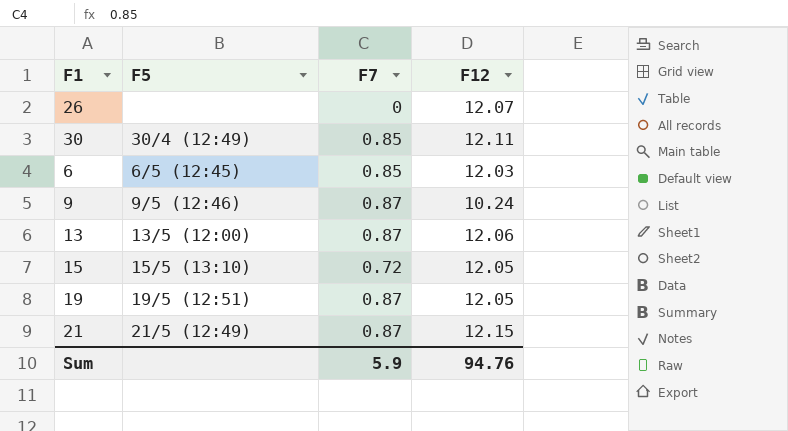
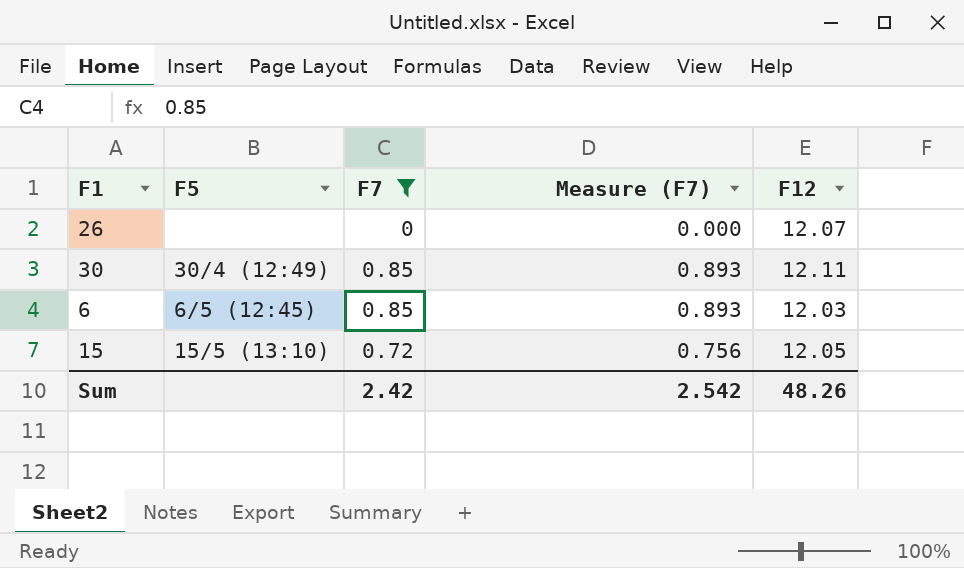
filter: none -> F7 != 0.87
column Measure (F7) | formula: none -> [F7] * 1.05
Sum | F7: 5.9 -> 2.42
Sum | F12: 94.76 -> 48.26

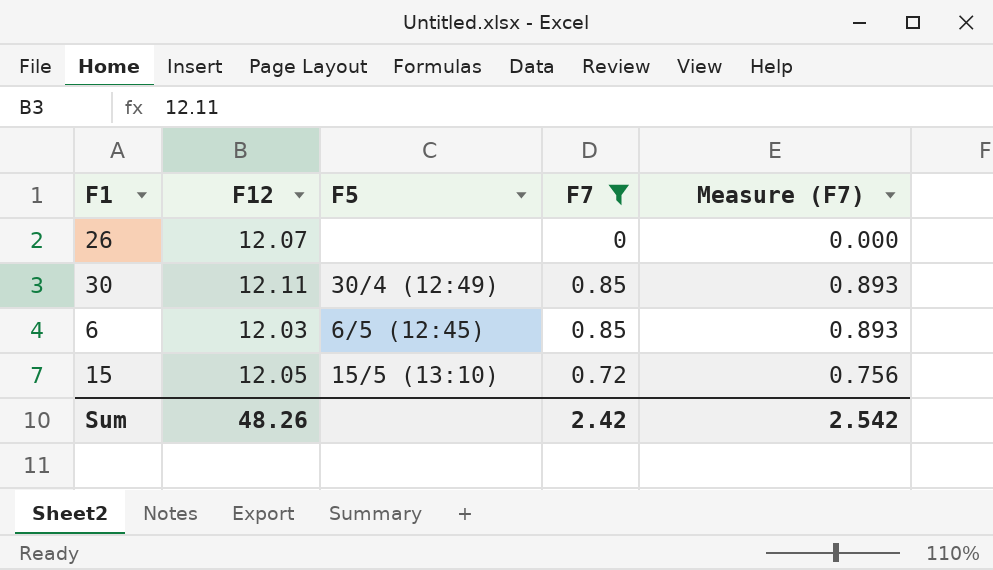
column F12 | position: 5 -> 2

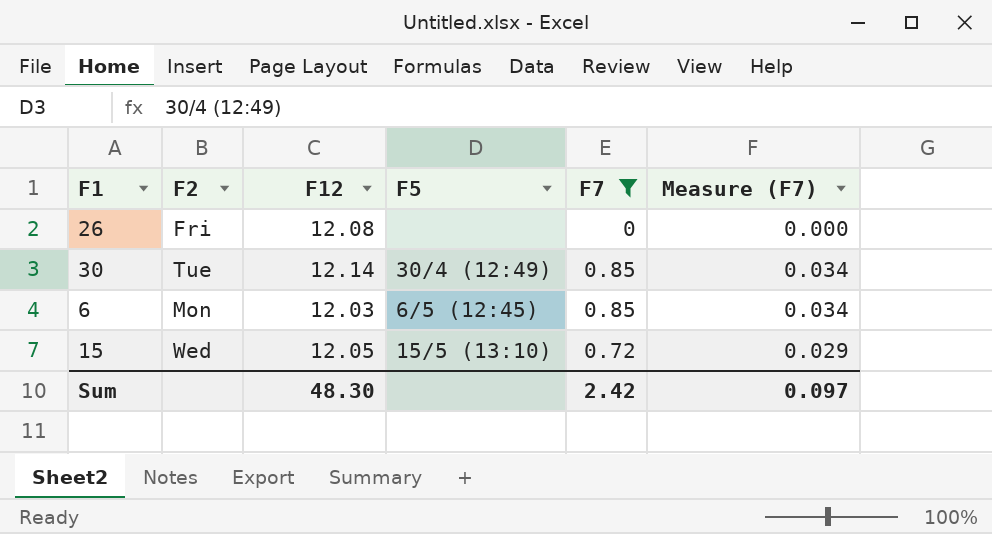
column F2 | position: none -> 2
column Measure (F7) | formula: [F7] * 1.05 -> [F7] * 0.04
26 | F12: 12.07 -> 12.08
30 | F12: 12.11 -> 12.14
Sum | F12: 48.26 -> 48.30
Sum | Measure (F7): 2.542 -> 0.097

